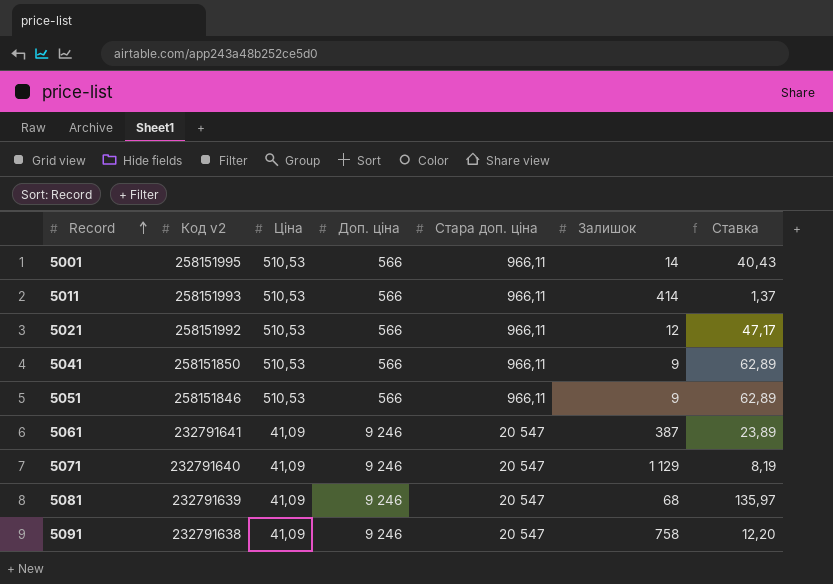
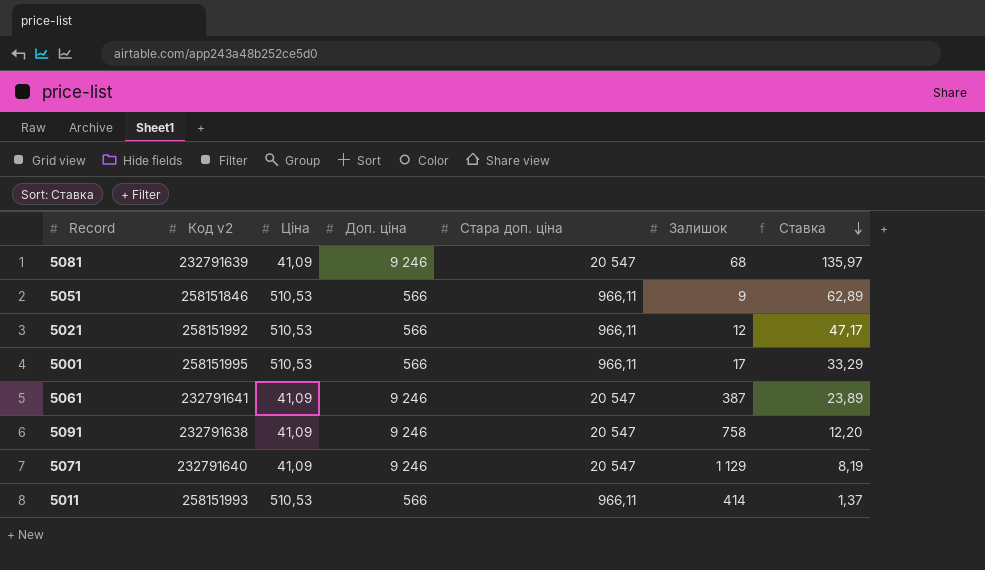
row order: Record ascending -> Ставка descending
row 5041: 258151850 | 510,53 | 566 | 966,11 | 9 | 62,89 -> none
5001 | Залишок: 14 -> 17
5001 | Ставка: 40,43 -> 33,29

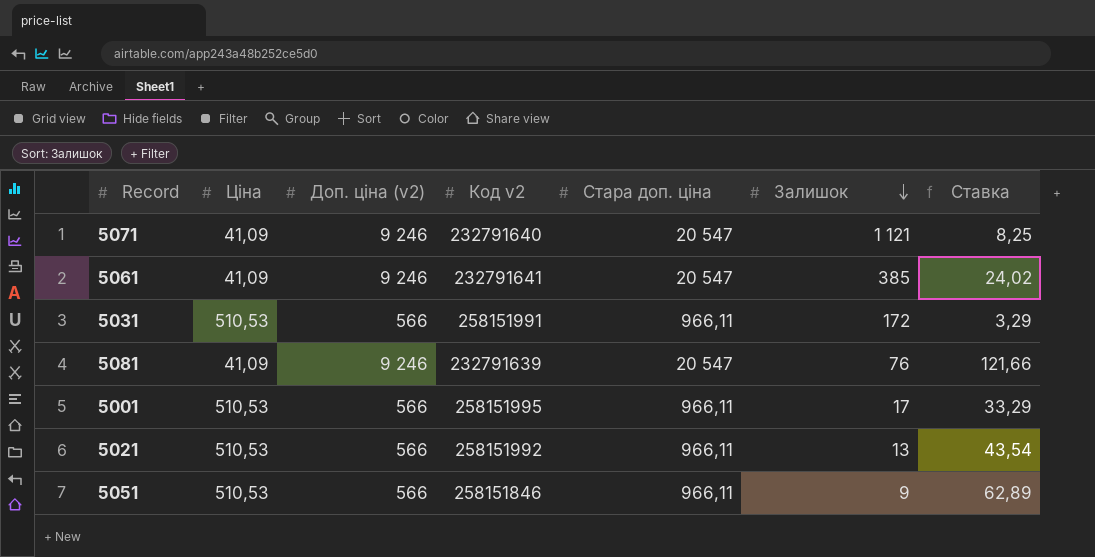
row order: Ставка descending -> Залишок descending
column name: Доп. ціна -> Доп. ціна (v2)
column Код v2 | position: 2 -> 4
row 5091: 232791638 | 41,09 | 9 246 | 20 547 | 758 | 12,20 -> none
row 5011: 258151993 | 510,53 | 566 | 966,11 | 414 | 1,37 -> none
5071 | Залишок: 1 129 -> 1 121
5071 | Ставка: 8,19 -> 8,25
5061 | Залишок: 387 -> 385
5061 | Ставка: 23,89 -> 24,02
row 5031: none -> 510,53 | 566 | 258151991 | 966,11 | 172 | 3,29
5081 | Залишок: 68 -> 76
5081 | Ставка: 135,97 -> 121,66
5021 | Залишок: 12 -> 13
5021 | Ставка: 47,17 -> 43,54

